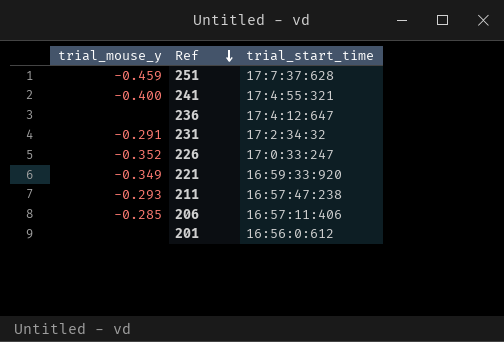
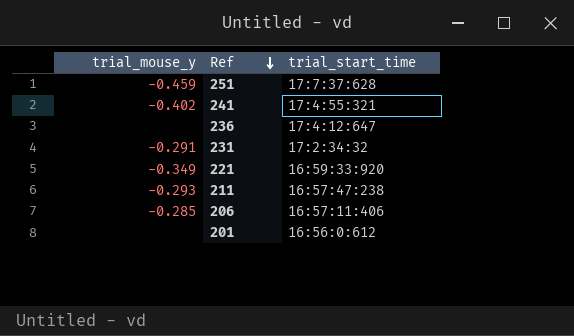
row 226: -0.352 | 17:0:33:247 -> none
241 | trial_mouse_y: -0.400 -> -0.402

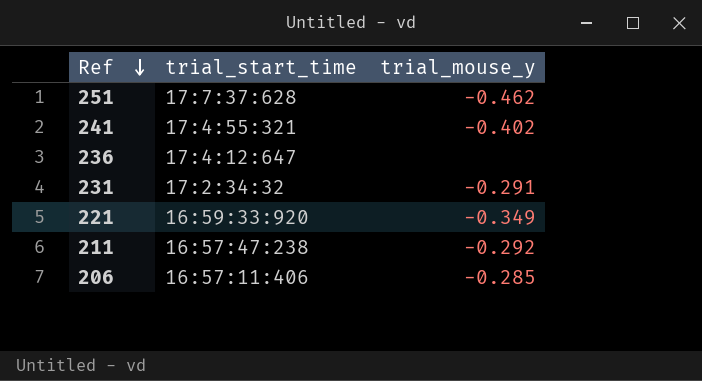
column trial_mouse_y | position: 1 -> 3
row 201: none | 16:56:0:612 -> none
251 | trial_mouse_y: -0.459 -> -0.462
211 | trial_mouse_y: -0.293 -> -0.292

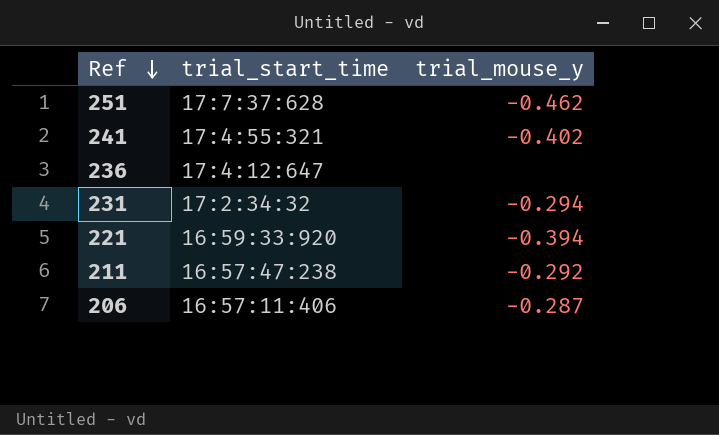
231 | trial_mouse_y: -0.291 -> -0.294
221 | trial_mouse_y: -0.349 -> -0.394
206 | trial_mouse_y: -0.285 -> -0.287

